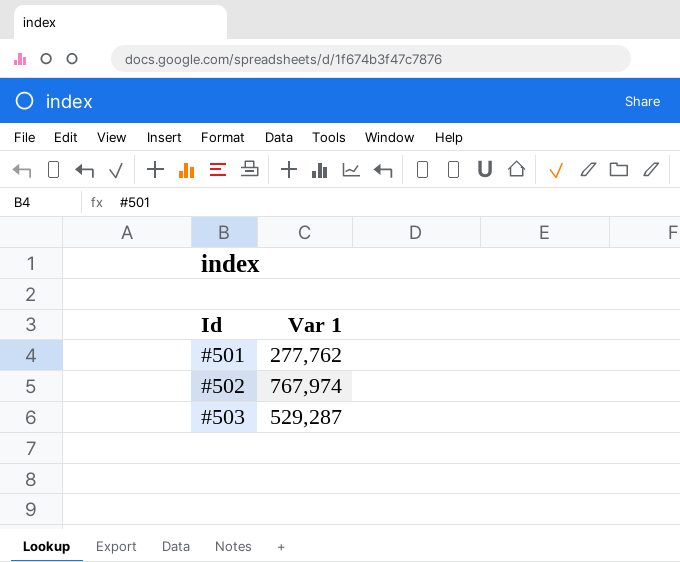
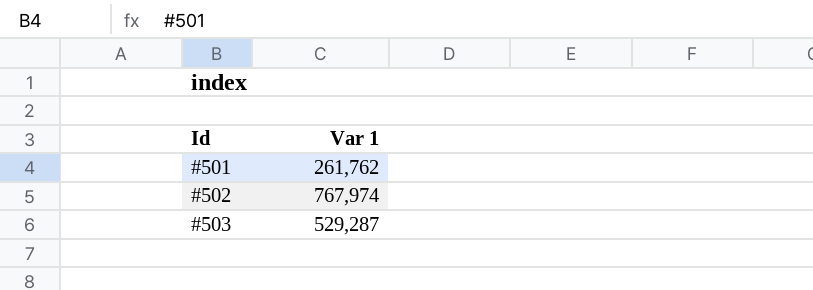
#501 | Var 1: 277,762 -> 261,762

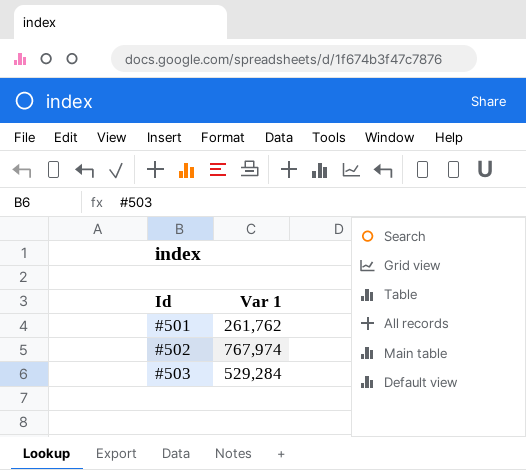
#503 | Var 1: 529,287 -> 529,284

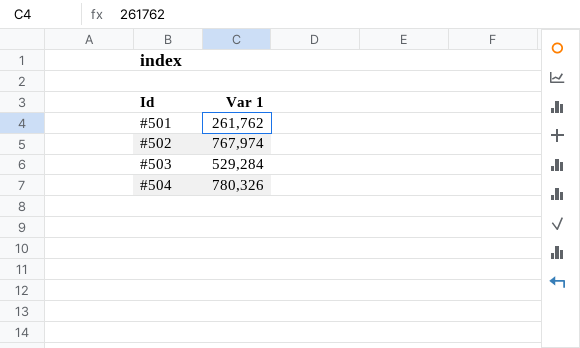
row #504: none -> 780,326

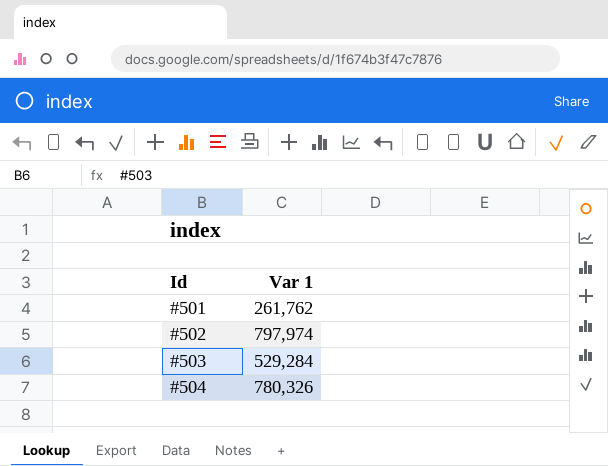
#502 | Var 1: 767,974 -> 797,974

